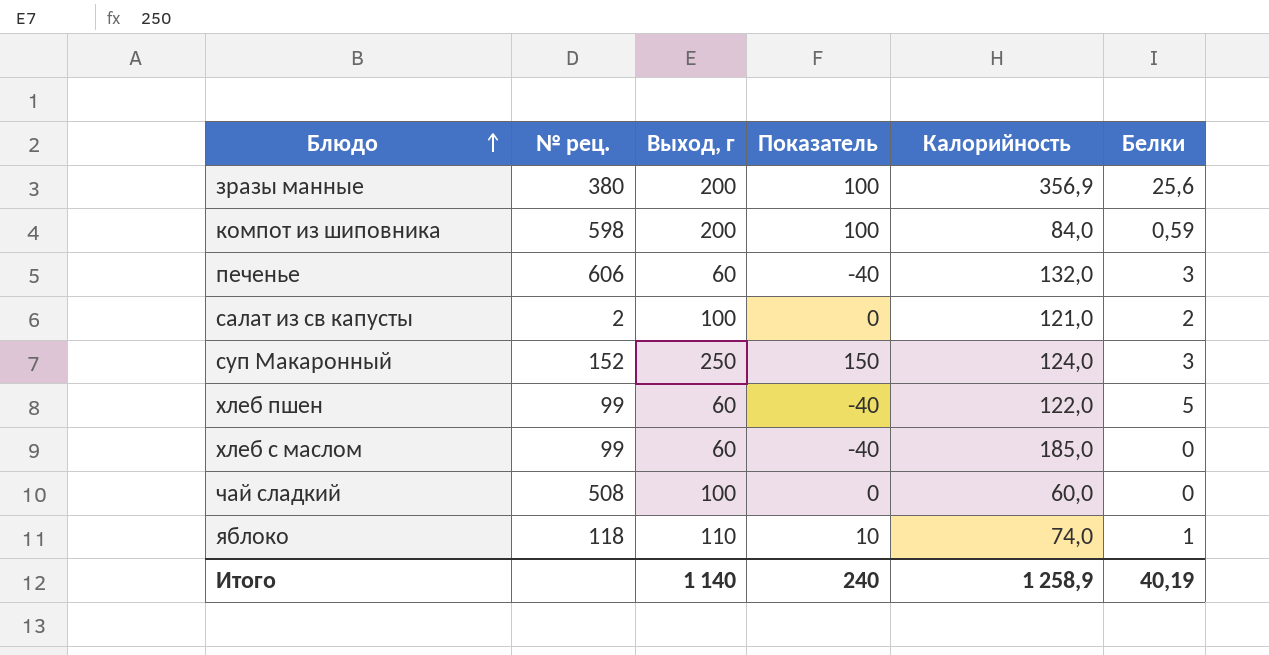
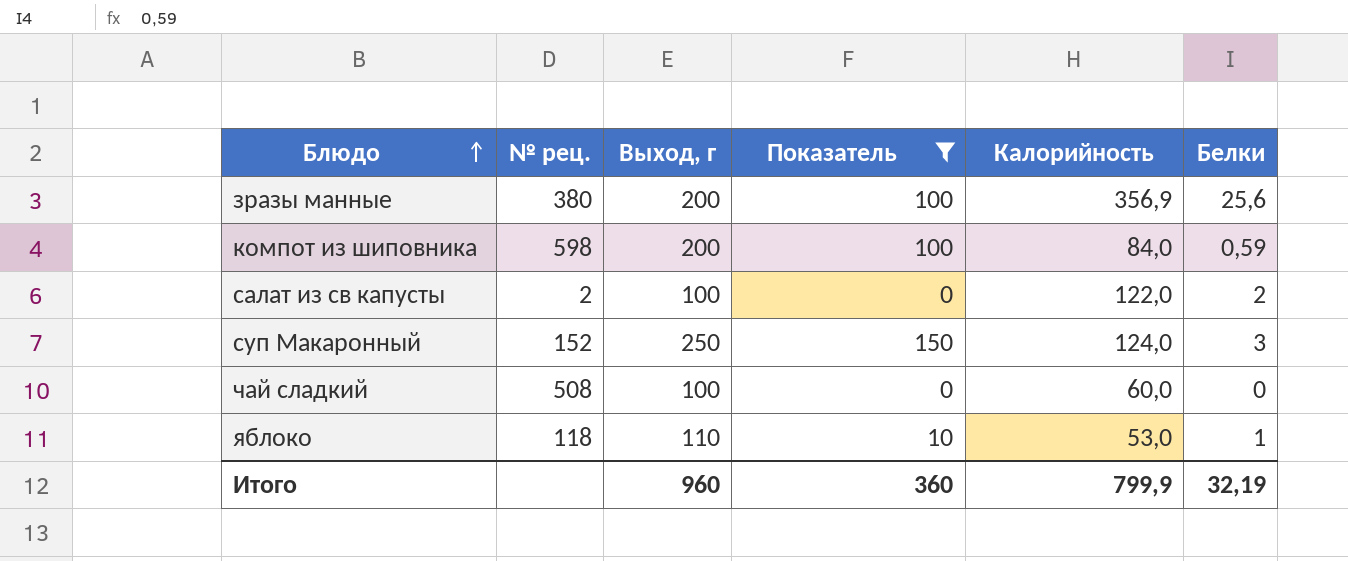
filter: none -> Показатель != -40
салат из св капусты | Калорийность: 121,0 -> 122,0
яблоко | Калорийность: 74,0 -> 53,0
Итого | Выход, г: 1 140 -> 960
Итого | Показатель: 240 -> 360
Итого | Калорийность: 1 258,9 -> 799,9
Итого | Белки: 40,19 -> 32,19

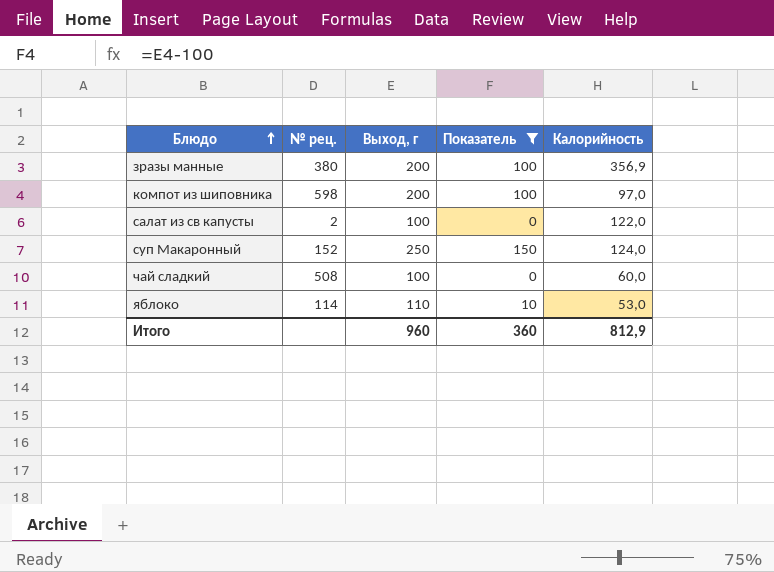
column Белки | position: 6 -> none
компот из шиповника | Калорийность: 84,0 -> 97,0
яблоко | № рец.: 118 -> 114
Итого | Калорийность: 799,9 -> 812,9

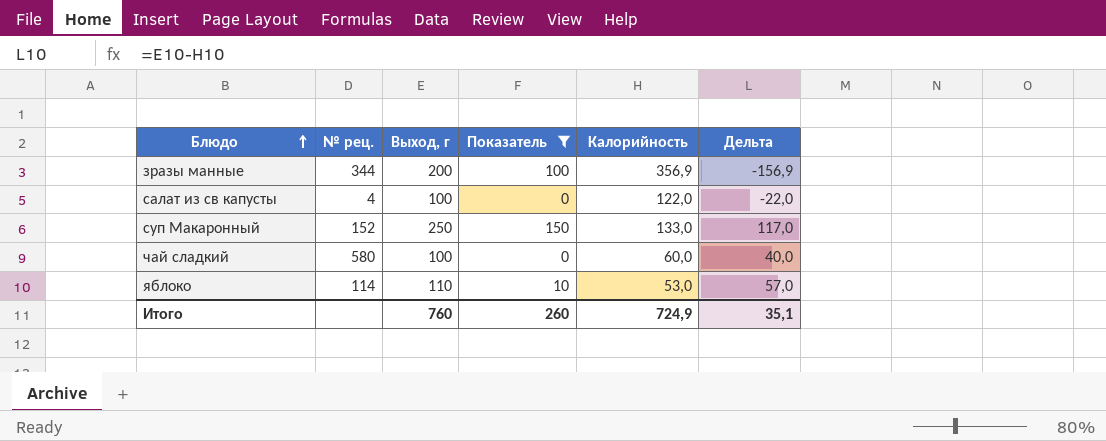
column Дельта | formula: none -> [Выход, г] - [Калорийность]
row компот из шиповника: 598 | 200 | 100 | 97,0 -> none
зразы манные | № рец.: 380 -> 344
салат из св капусты | № рец.: 2 -> 4
суп Макаронный | Калорийность: 124,0 -> 133,0
чай сладкий | № рец.: 508 -> 580
Итого | Выход, г: 960 -> 760
Итого | Показатель: 360 -> 260
Итого | Калорийность: 812,9 -> 724,9

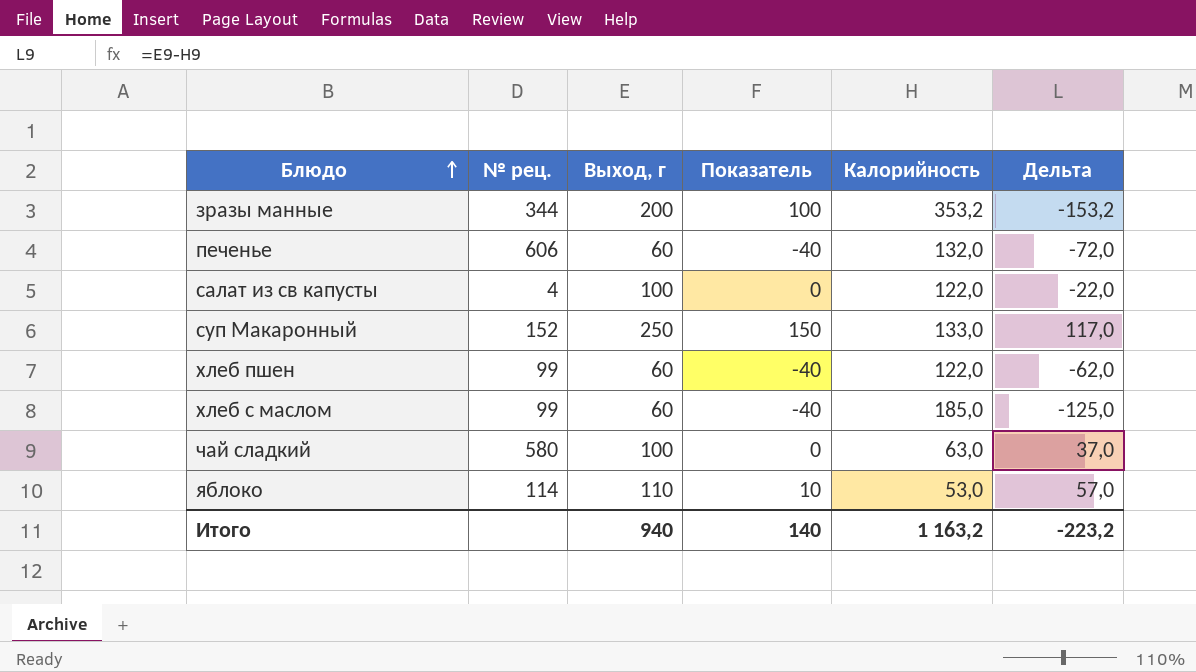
filter: Показатель != -40 -> none
зразы манные | Калорийность: 356,9 -> 353,2
зразы манные | Дельта: -156,9 -> -153,2
чай сладкий | Калорийность: 60,0 -> 63,0
чай сладкий | Дельта: 40,0 -> 37,0
Итого | Выход, г: 760 -> 940
Итого | Показатель: 260 -> 140
Итого | Калорийность: 724,9 -> 1 163,2
Итого | Дельта: 35,1 -> -223,2

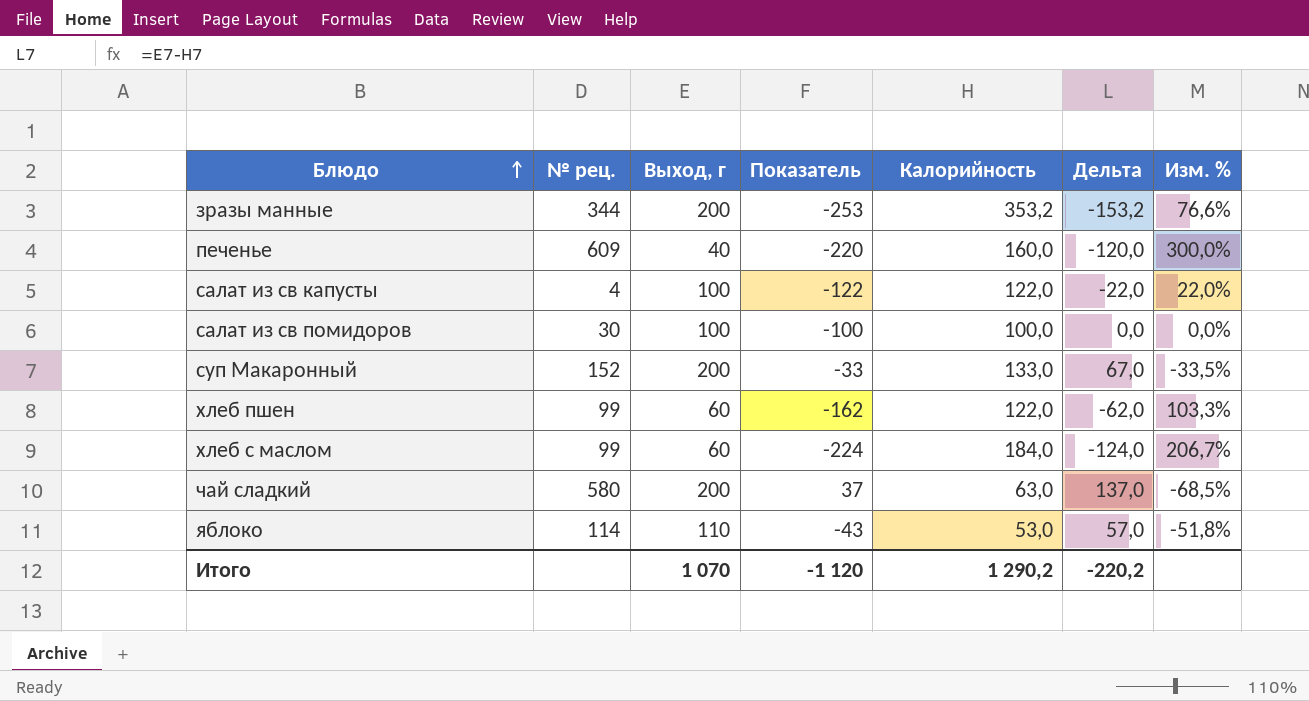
column Показатель | formula: [Выход, г] - 100 -> [Дельта] - 100
column Изм. % | formula: none -> ([Калорийность] - [Выход, г]) / [Выход, г]
печенье | № рец.: 606 -> 609
печенье | Выход, г: 60 -> 40
печенье | Калорийность: 132,0 -> 160,0
печенье | Дельта: -72,0 -> -120,0
row салат из св помидоров: none -> 30 | 100 | -100 | 100,0 | 0,0 | 0,0%
суп Макаронный | Выход, г: 250 -> 200
суп Макаронный | Дельта: 117,0 -> 67,0
хлеб с маслом | Калорийность: 185,0 -> 184,0
хлеб с маслом | Дельта: -125,0 -> -124,0
чай сладкий | Выход, г: 100 -> 200
чай сладкий | Дельта: 37,0 -> 137,0
Итого | Выход, г: 940 -> 1 070
Итого | Показатель: 140 -> -1 120
Итого | Калорийность: 1 163,2 -> 1 290,2
Итого | Дельта: -223,2 -> -220,2

